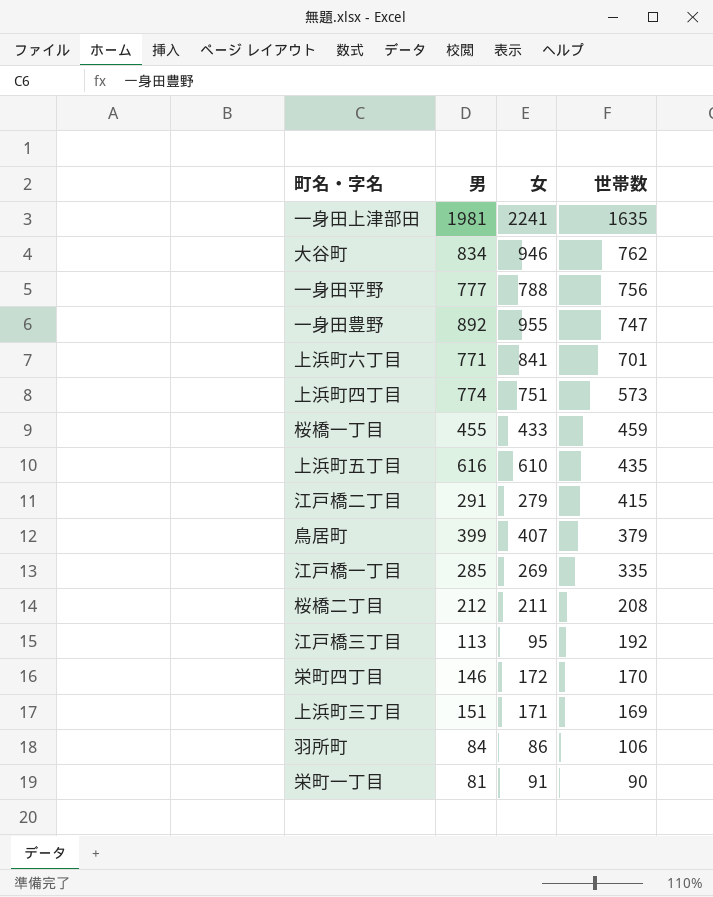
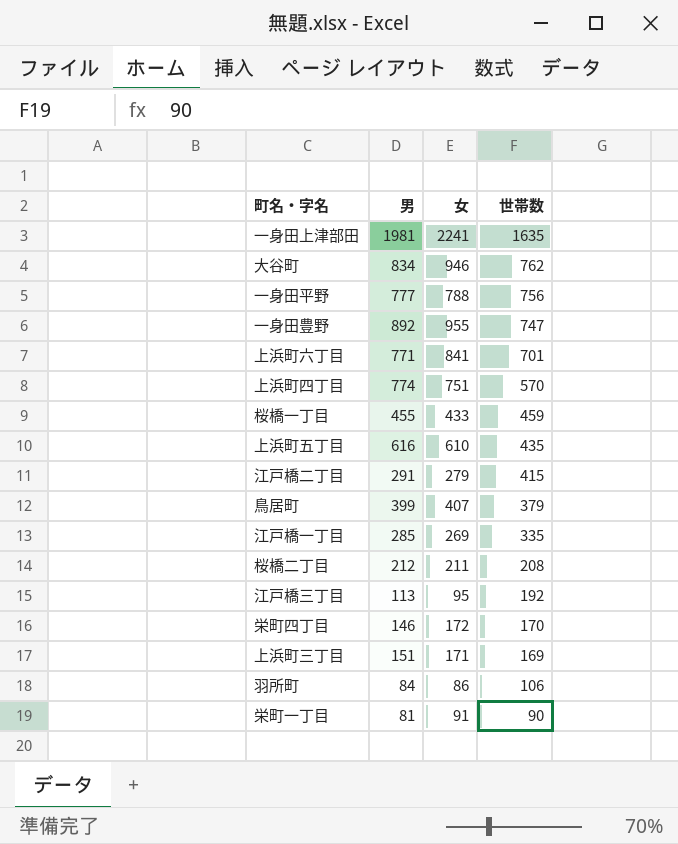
上浜町四丁目 | 世帯数: 573 -> 570

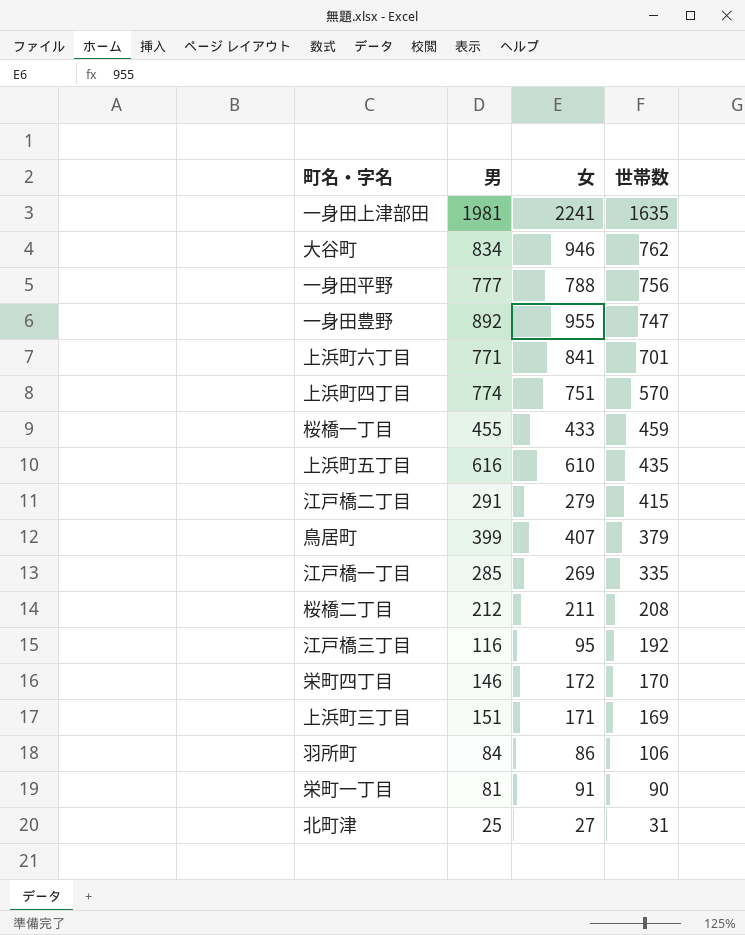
江戸橋三丁目 | 男: 113 -> 116
row 北町津: none -> 25 | 27 | 31

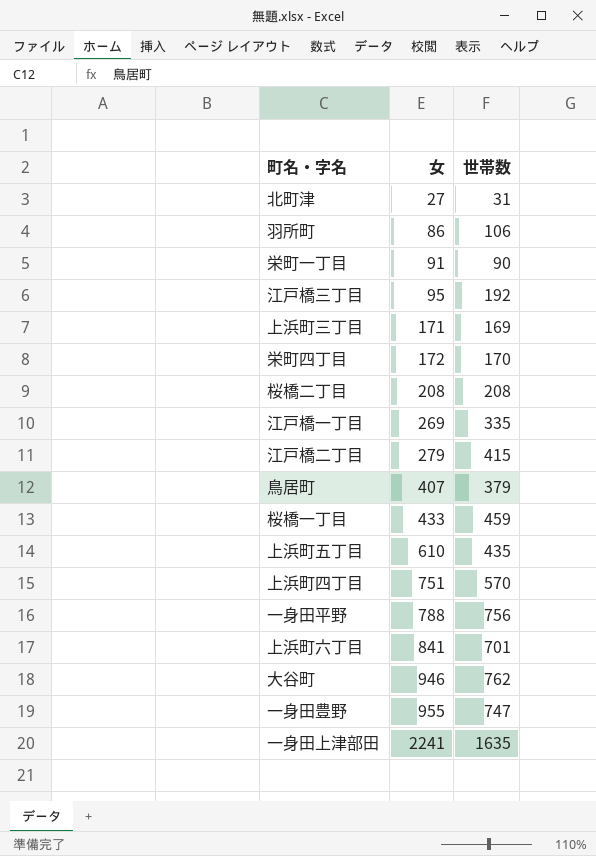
row order: 世帯数 descending -> 女 ascending
column 男 | position: 2 -> none
桜橋二丁目 | 女: 211 -> 208

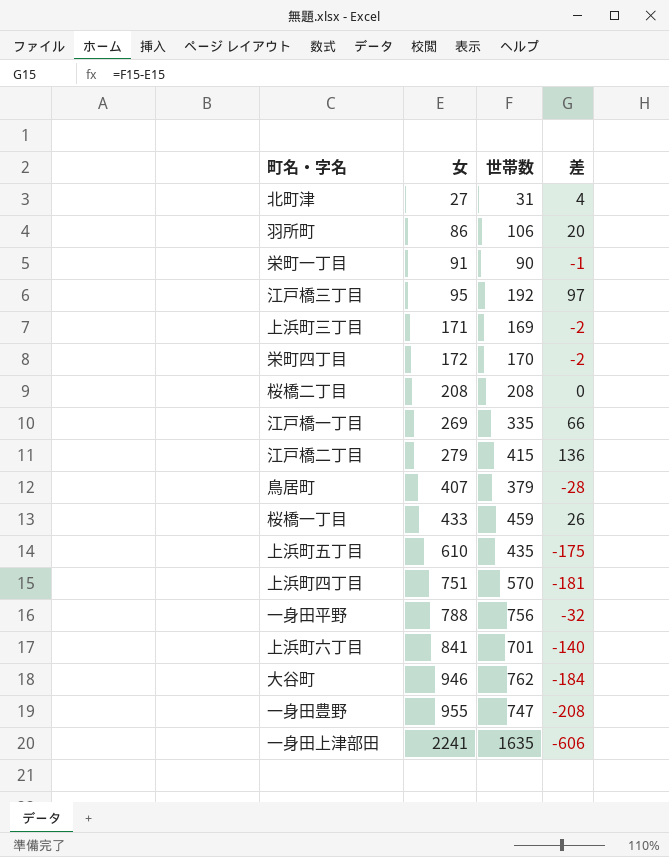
column 差 | formula: none -> [世帯数] - [女]

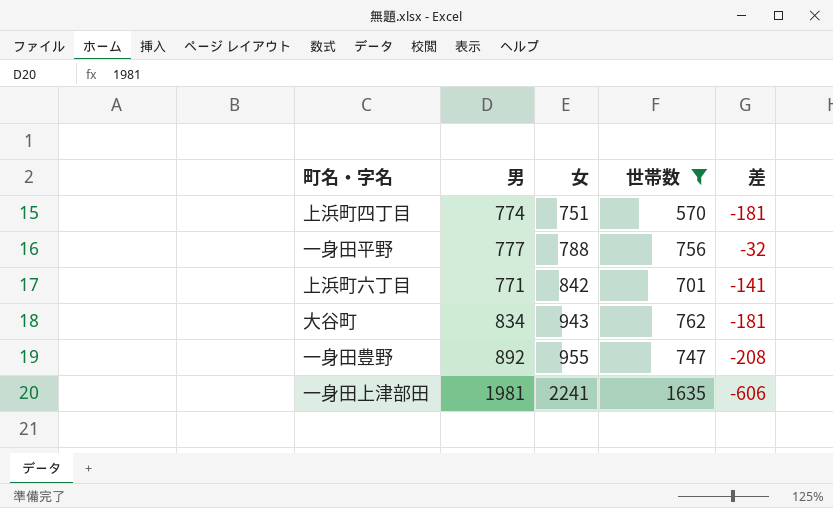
filter: none -> 世帯数 >= 570
column 男 | position: none -> 2
上浜町六丁目 | 女: 841 -> 842
上浜町六丁目 | 差: -140 -> -141
大谷町 | 女: 946 -> 943
大谷町 | 差: -184 -> -181

